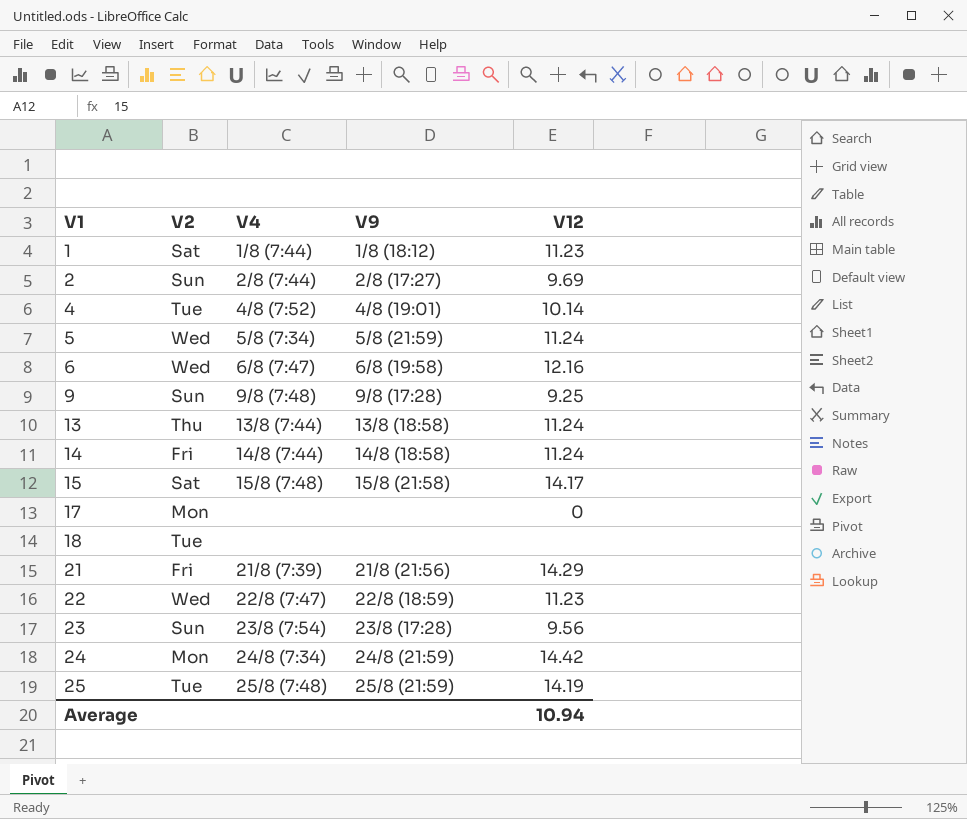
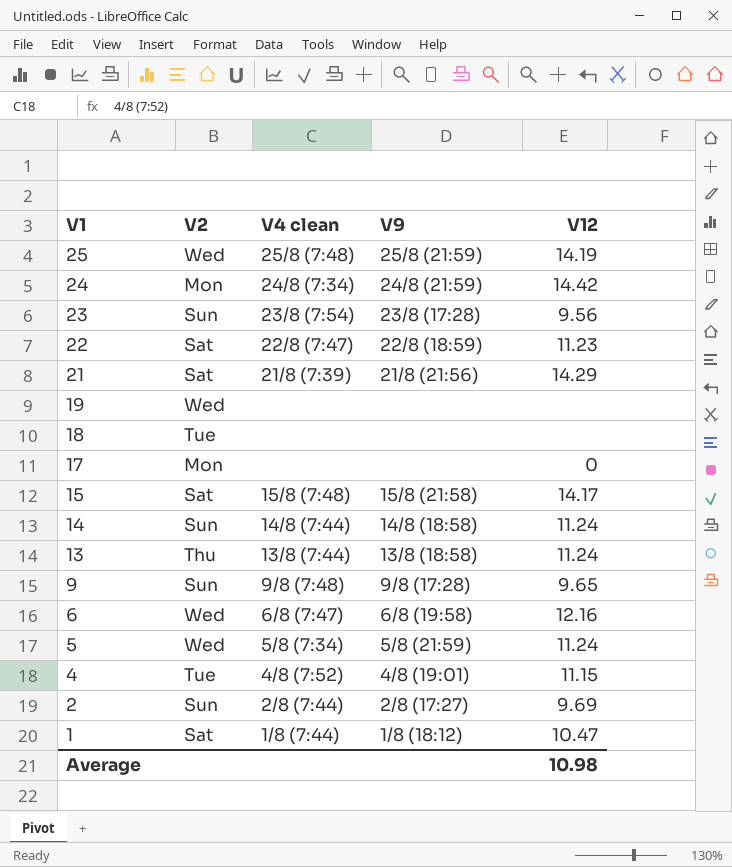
row order: V1 ascending -> V1 descending
column name: V4 -> V4 clean
25 | V2: Tue -> Wed
22 | V2: Wed -> Sat
21 | V2: Fri -> Sat
row 19: none -> Wed | none | none | none
14 | V2: Fri -> Sun
9 | V12: 9.25 -> 9.65
4 | V12: 10.14 -> 11.15
1 | V12: 11.23 -> 10.47
Average | V12: 10.94 -> 10.98

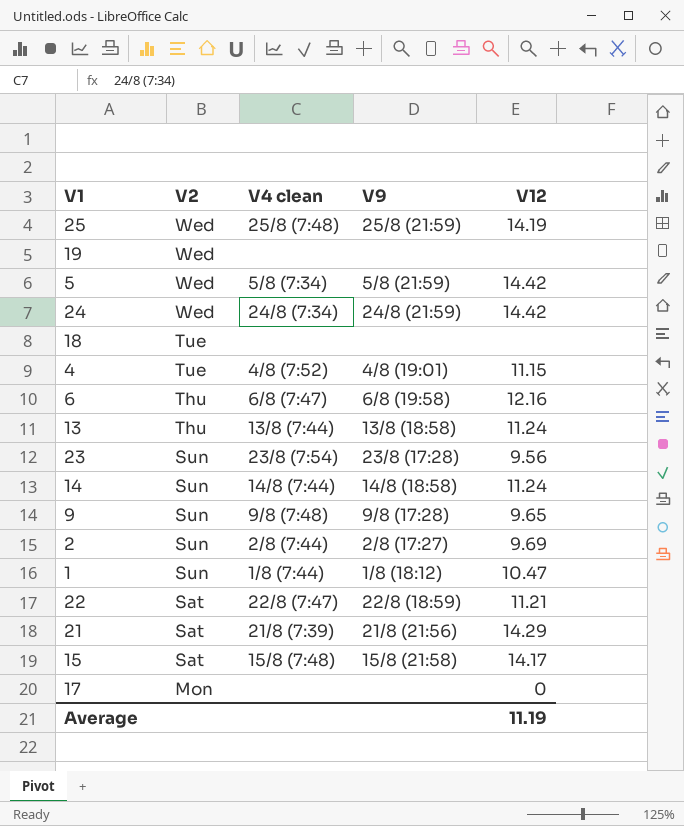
row order: V1 descending -> V2 descending
5 | V12: 11.24 -> 14.42
24 | V2: Mon -> Wed
6 | V2: Wed -> Thu
1 | V2: Sat -> Sun
22 | V12: 11.23 -> 11.21
Average | V12: 10.98 -> 11.19

